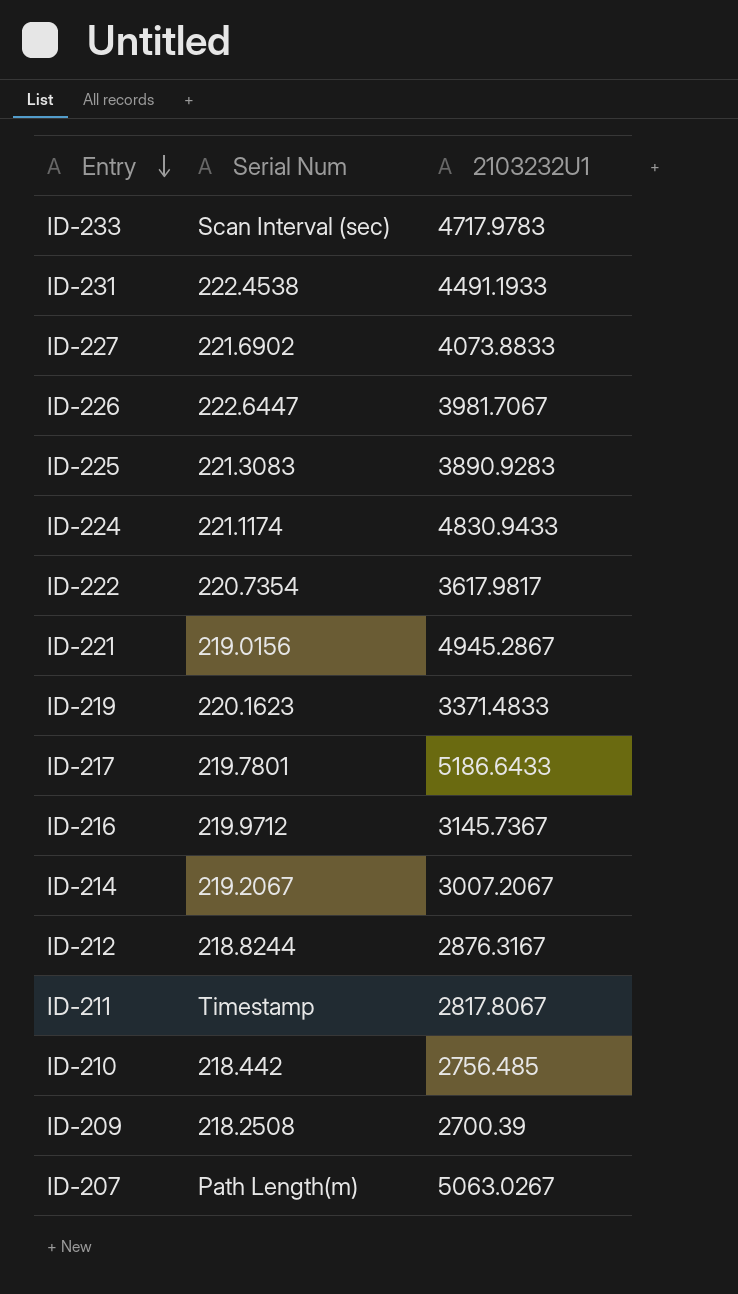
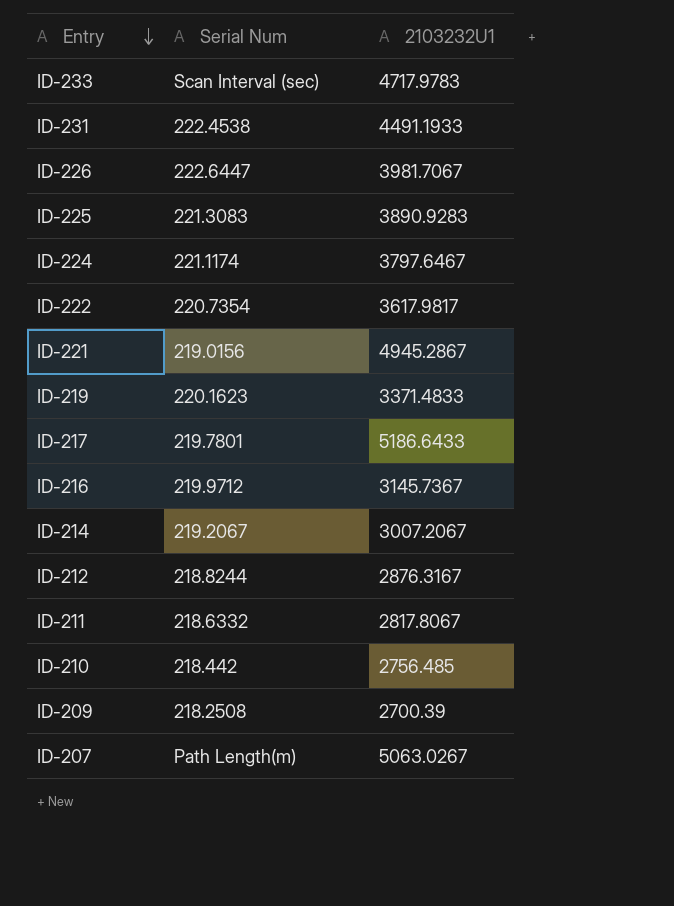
row ID-227: 221.6902 | 4073.8833 -> none
ID-224 | 2103232U1: 4830.9433 -> 3797.6467
ID-211 | Serial Num: Timestamp -> 218.6332

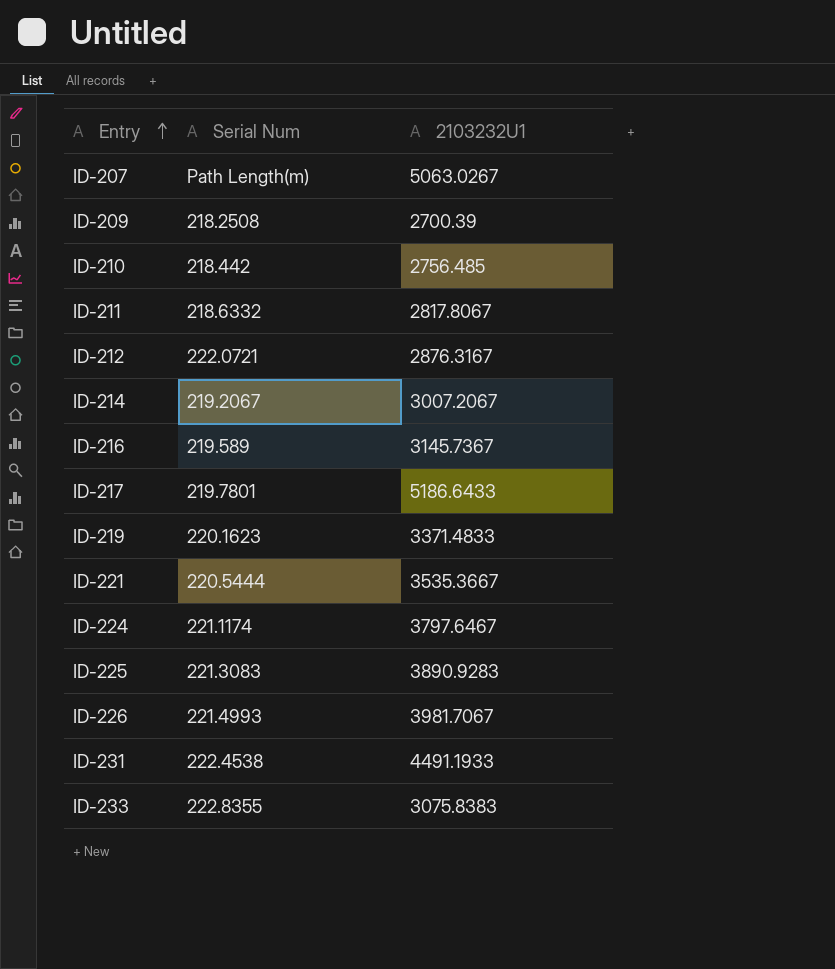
row order: Entry descending -> Entry ascending
row ID-222: 220.7354 | 3617.9817 -> none
ID-212 | Serial Num: 218.8244 -> 222.0721
ID-216 | Serial Num: 219.9712 -> 219.589
ID-221 | Serial Num: 219.0156 -> 220.5444
ID-221 | 2103232U1: 4945.2867 -> 3535.3667
ID-226 | Serial Num: 222.6447 -> 221.4993
ID-233 | Serial Num: Scan Interval (sec) -> 222.8355
ID-233 | 2103232U1: 4717.9783 -> 3075.8383

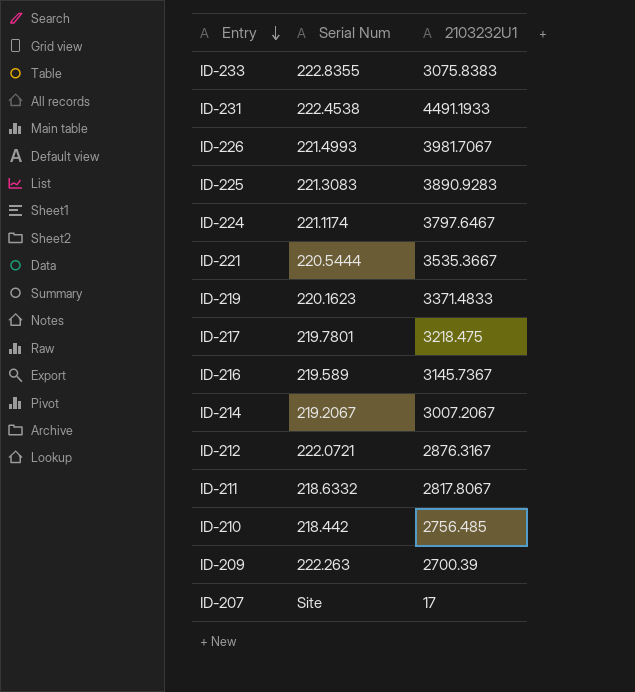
row order: Entry ascending -> Entry descending
ID-217 | 2103232U1: 5186.6433 -> 3218.475
ID-209 | Serial Num: 218.2508 -> 222.263
ID-207 | Serial Num: Path Length(m) -> Site
ID-207 | 2103232U1: 5063.0267 -> 17

